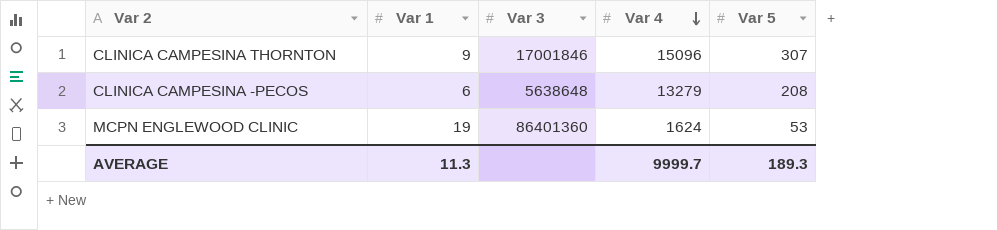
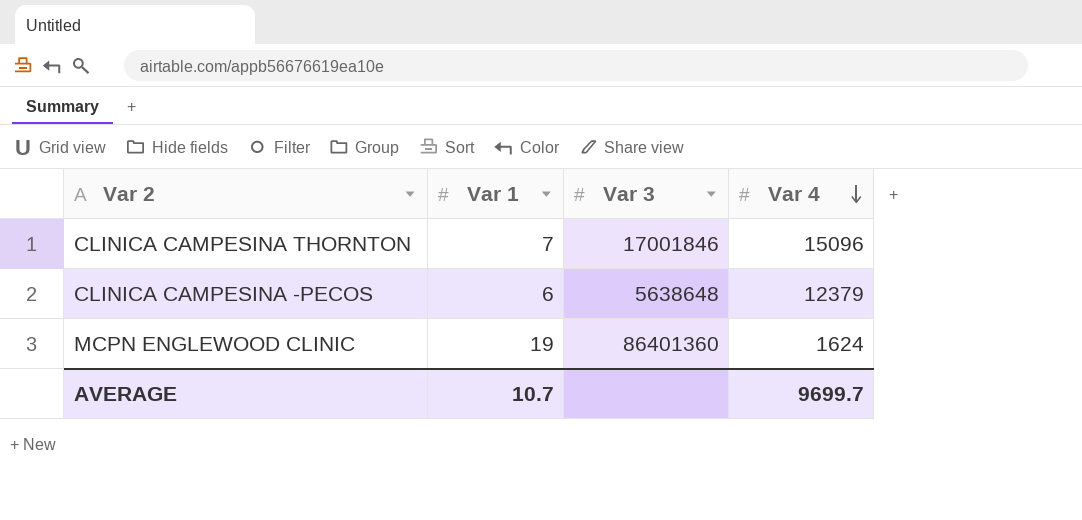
column Var 5 | position: 5 -> none
CLINICA CAMPESINA THORNTON | Var 1: 9 -> 7
CLINICA CAMPESINA -PECOS | Var 4: 13279 -> 12379
AVERAGE | Var 1: 11.3 -> 10.7
AVERAGE | Var 4: 9999.7 -> 9699.7

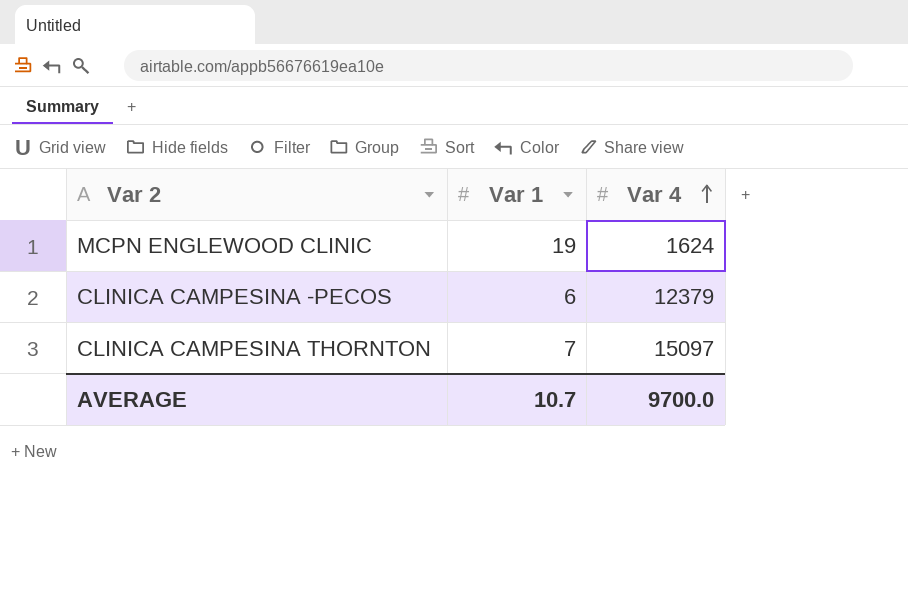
row order: Var 4 descending -> Var 4 ascending
column Var 3 | position: 3 -> none
CLINICA CAMPESINA THORNTON | Var 4: 15096 -> 15097
AVERAGE | Var 4: 9699.7 -> 9700.0

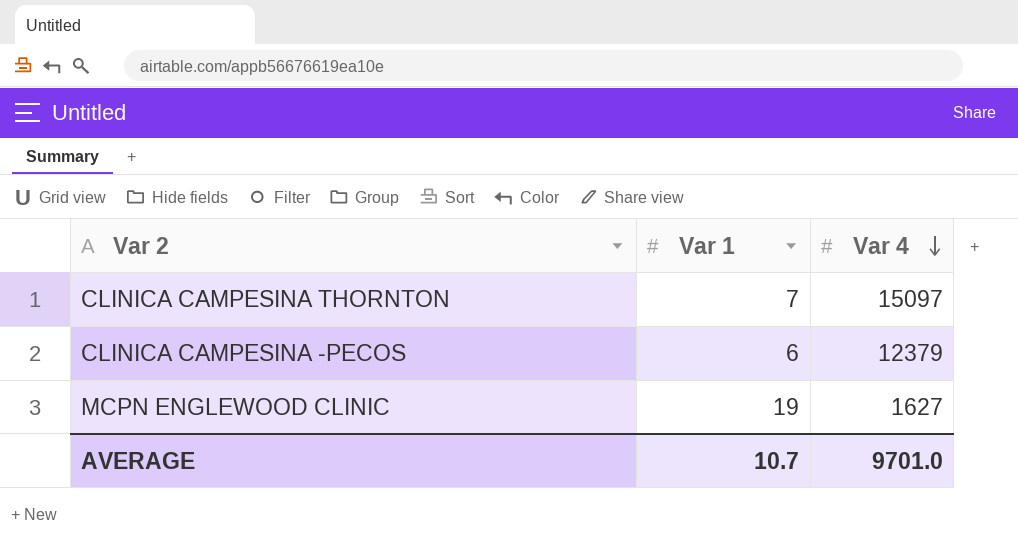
row order: Var 4 ascending -> Var 4 descending
MCPN ENGLEWOOD CLINIC | Var 4: 1624 -> 1627
AVERAGE | Var 4: 9700.0 -> 9701.0

